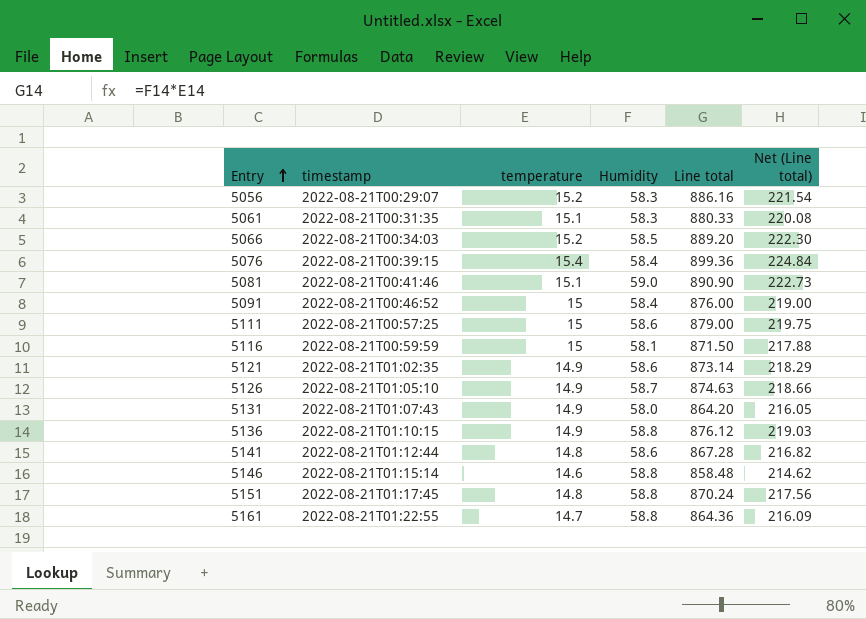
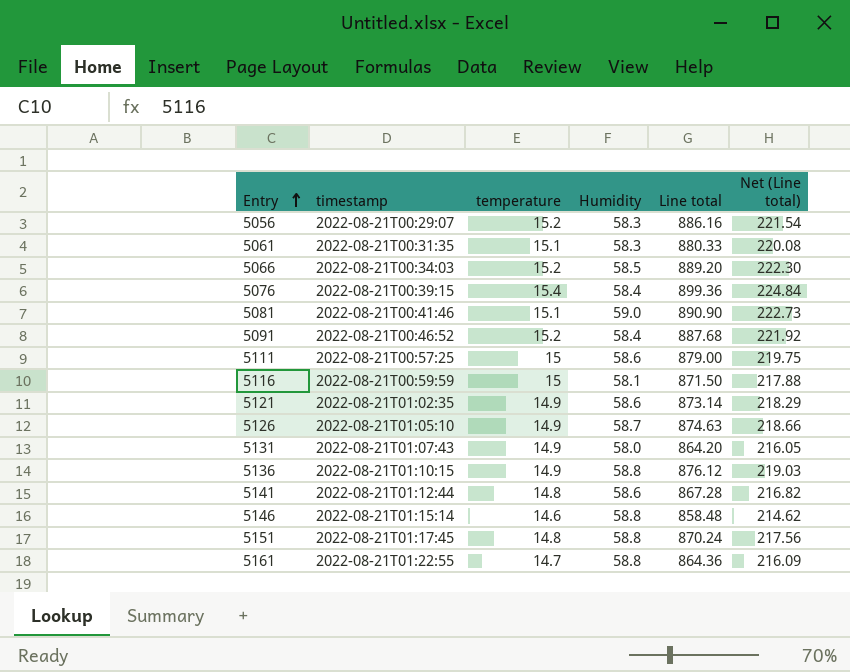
5091 | temperature: 15 -> 15.2
5091 | Line total: 876.00 -> 887.68
5091 | Net (Line total): 219.00 -> 221.92

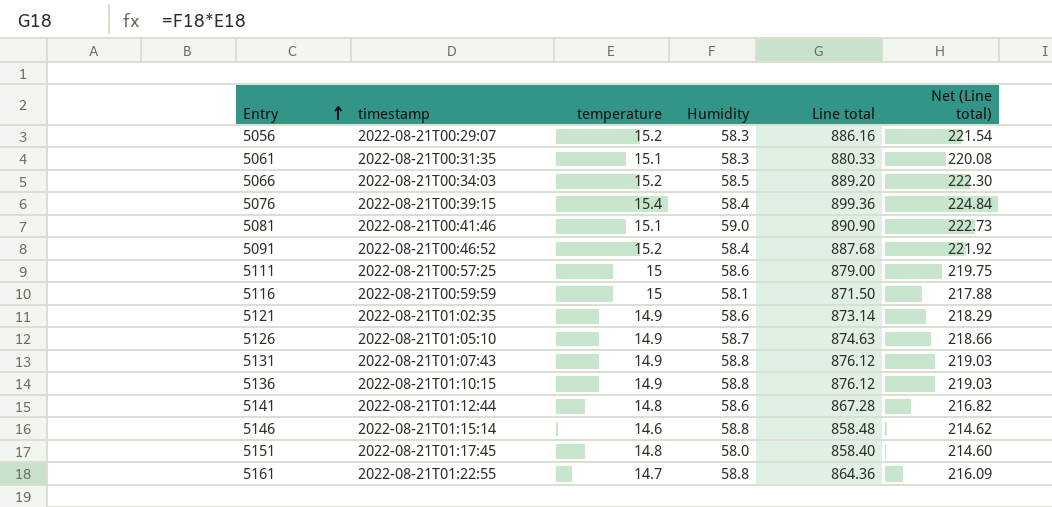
5131 | Humidity: 58.0 -> 58.8
5131 | Line total: 864.20 -> 876.12
5131 | Net (Line total): 216.05 -> 219.03
5151 | Humidity: 58.8 -> 58.0
5151 | Line total: 870.24 -> 858.40
5151 | Net (Line total): 217.56 -> 214.60

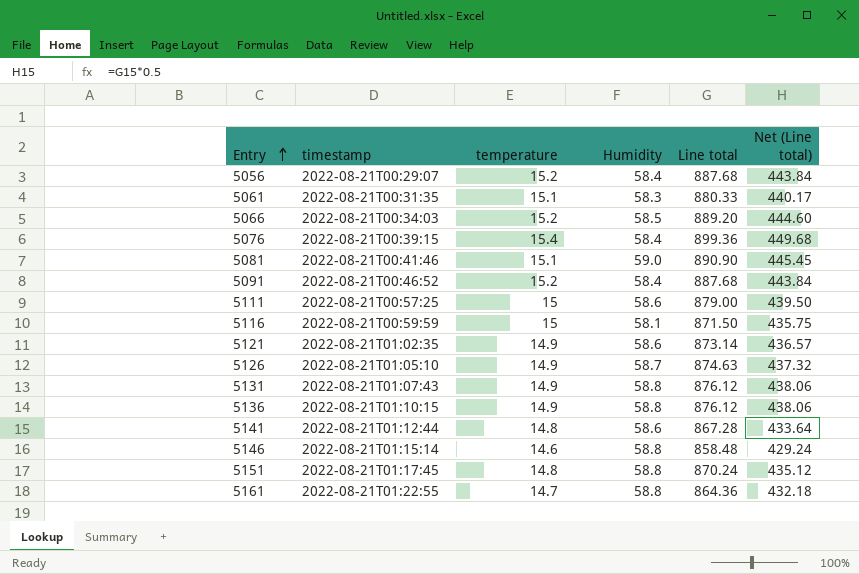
column Net (Line total) | formula: [Line total] * 0.25 -> [Line total] * 0.5
5056 | Humidity: 58.3 -> 58.4
5056 | Line total: 886.16 -> 887.68
5151 | Humidity: 58.0 -> 58.8
5151 | Line total: 858.40 -> 870.24

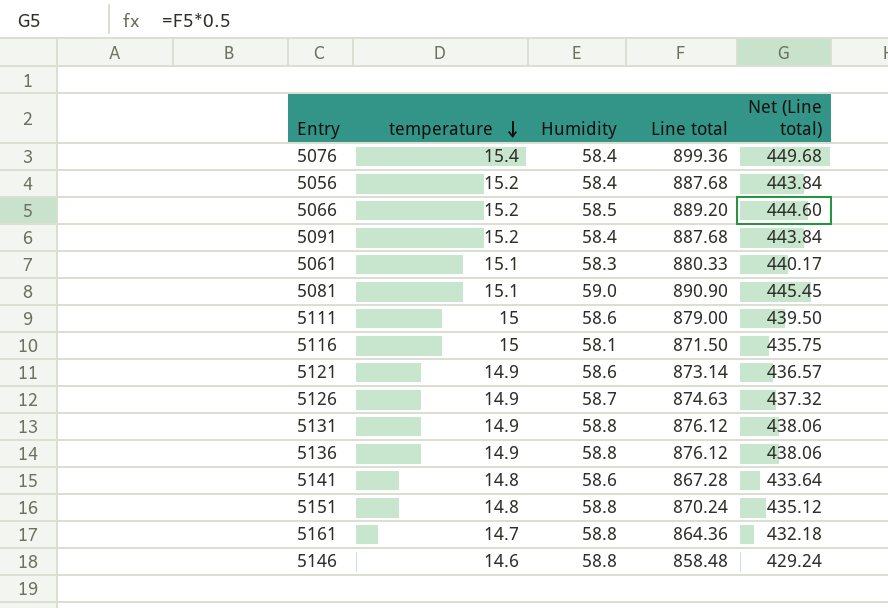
row order: Entry ascending -> temperature descending
column timestamp | position: 2 -> none

